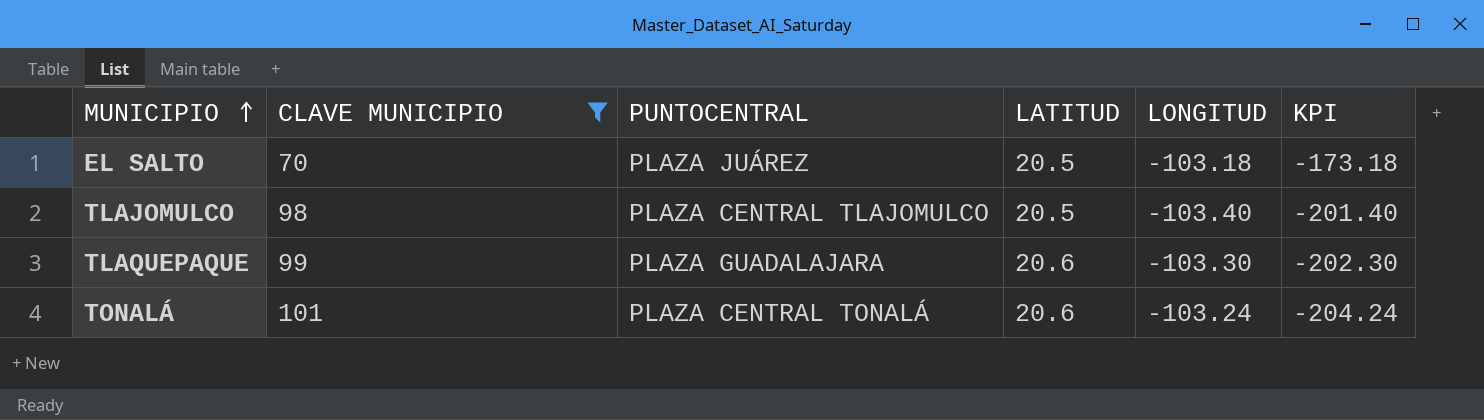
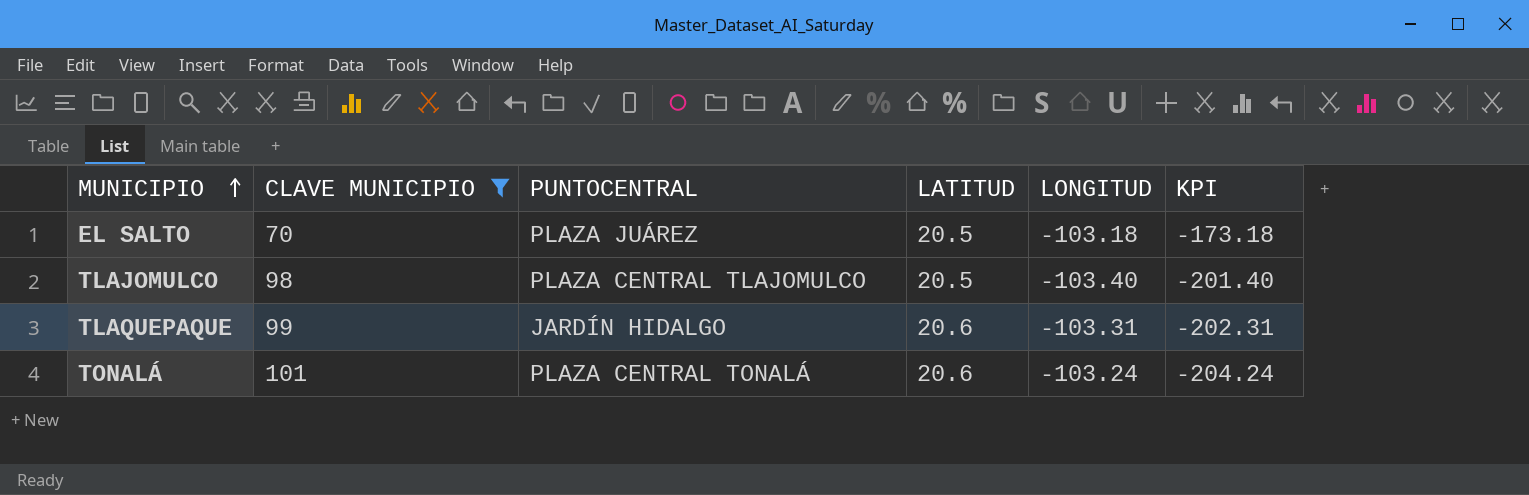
TLAQUEPAQUE | PUNTOCENTRAL: PLAZA GUADALAJARA -> JARDÍN HIDALGO
TLAQUEPAQUE | LONGITUD: -103.30 -> -103.31
TLAQUEPAQUE | KPI: -202.30 -> -202.31

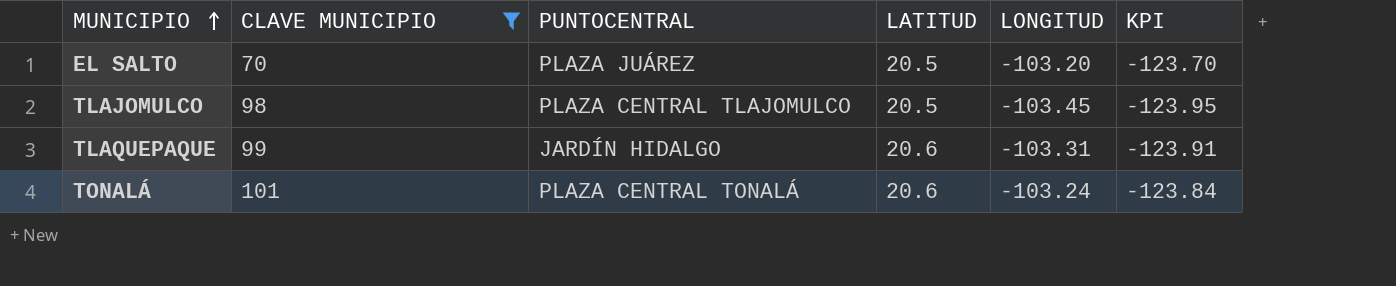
column KPI | formula: [LONGITUD] - [CLAVE MUNICIPIO] -> [LONGITUD] - [LATITUD]
EL SALTO | LONGITUD: -103.18 -> -103.20
TLAJOMULCO | LONGITUD: -103.40 -> -103.45

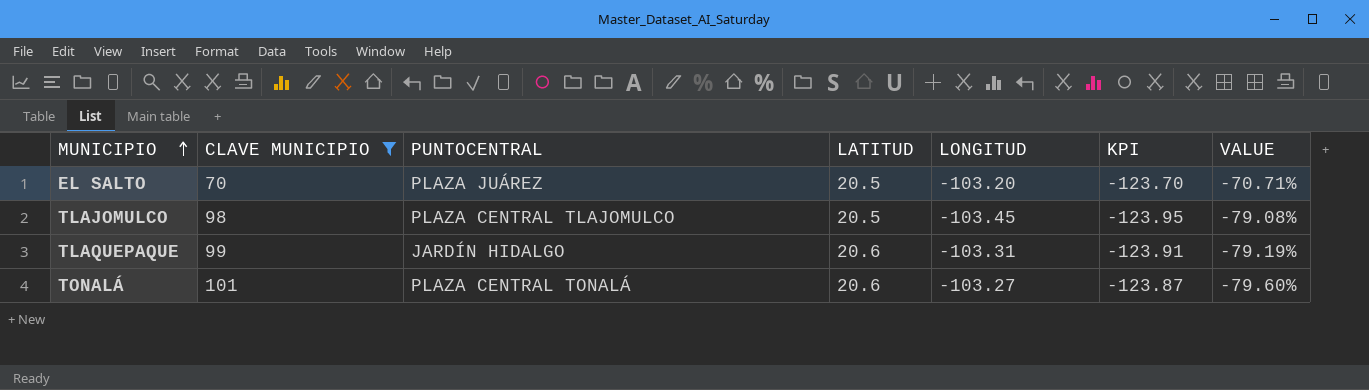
column VALUE | formula: none -> ([LATITUD] - [CLAVE MUNICIPIO]) / [CLAVE MUNICIPIO]
TONALÁ | LONGITUD: -103.24 -> -103.27
TONALÁ | KPI: -123.84 -> -123.87

